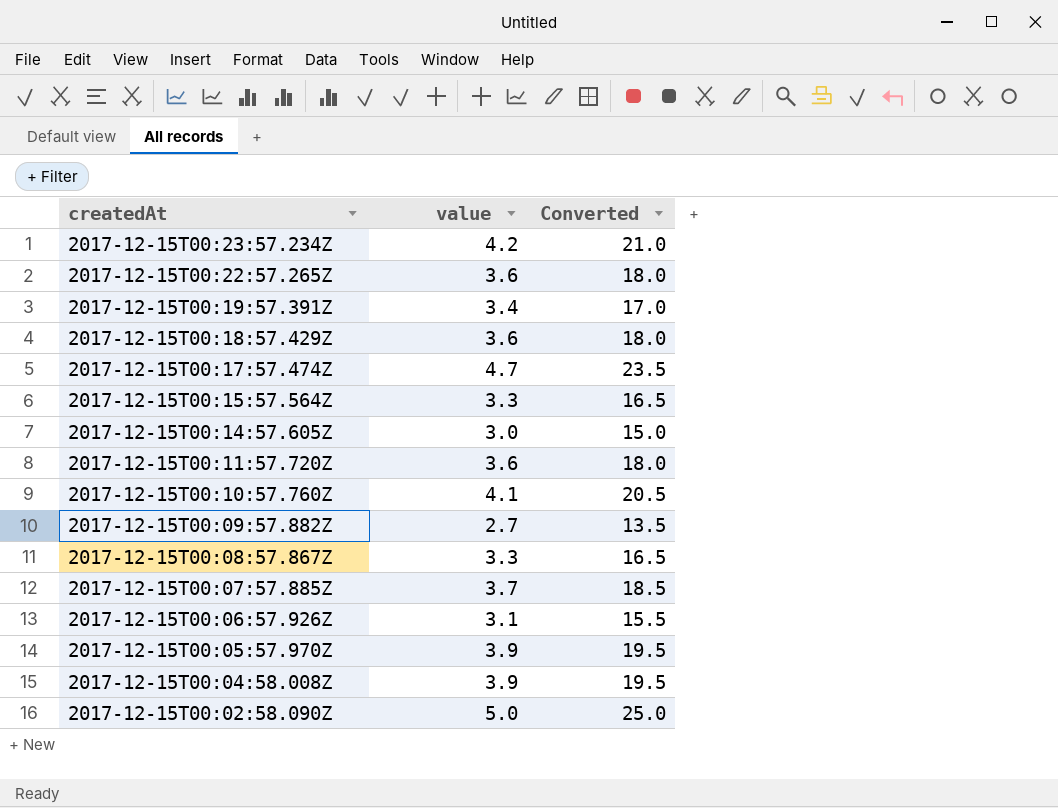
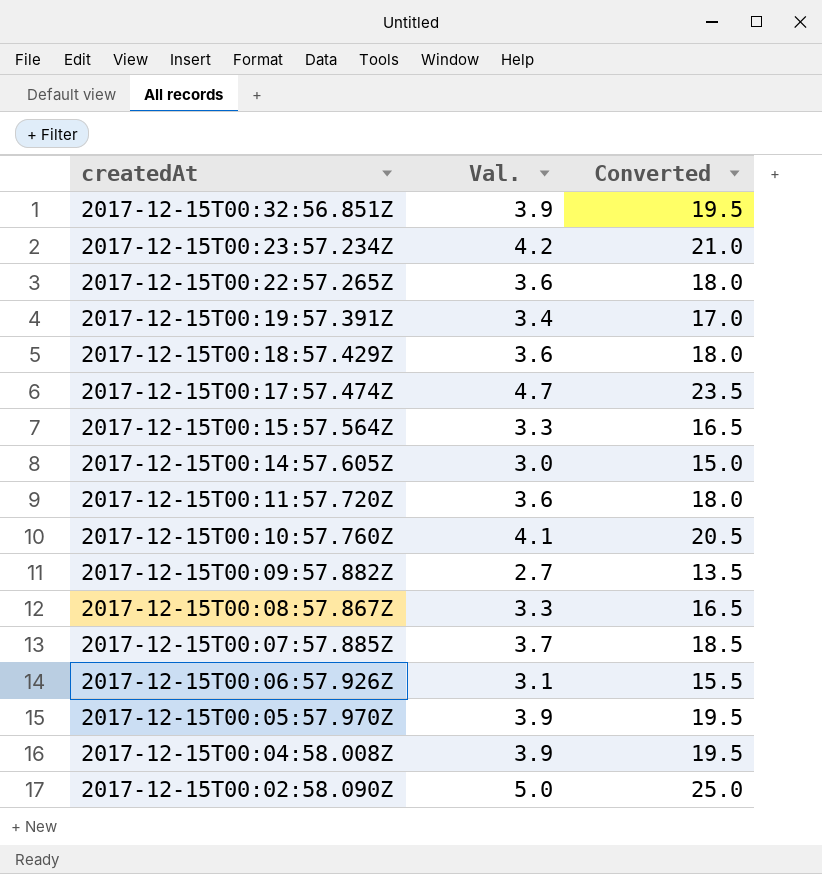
column name: value -> Val.
row 2017-12-15T00:32:56.851Z: none -> 3.9 | 19.5

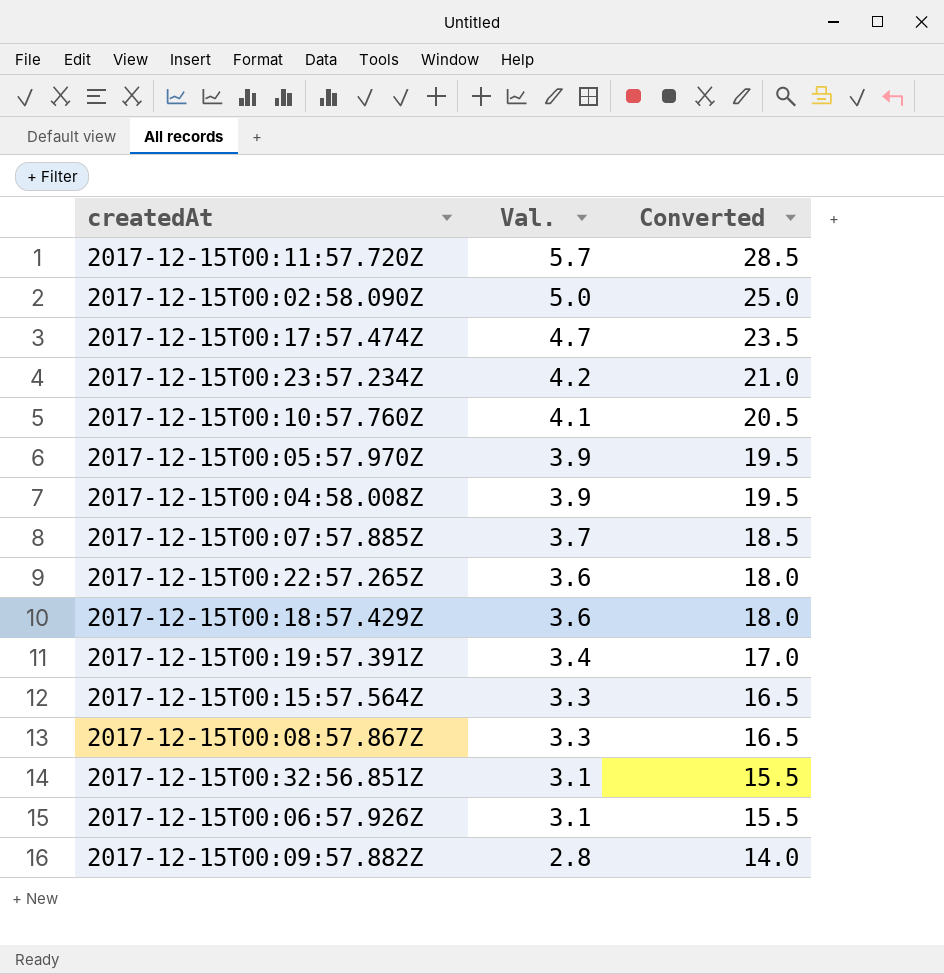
row order: createdAt descending -> Val. descending
row 2017-12-15T00:14:57.605Z: 3.0 | 15.0 -> none
2017-12-15T00:11:57.720Z | Val.: 3.6 -> 5.7
2017-12-15T00:11:57.720Z | Converted: 18.0 -> 28.5
2017-12-15T00:32:56.851Z | Val.: 3.9 -> 3.1
2017-12-15T00:32:56.851Z | Converted: 19.5 -> 15.5
2017-12-15T00:09:57.882Z | Val.: 2.7 -> 2.8
2017-12-15T00:09:57.882Z | Converted: 13.5 -> 14.0

